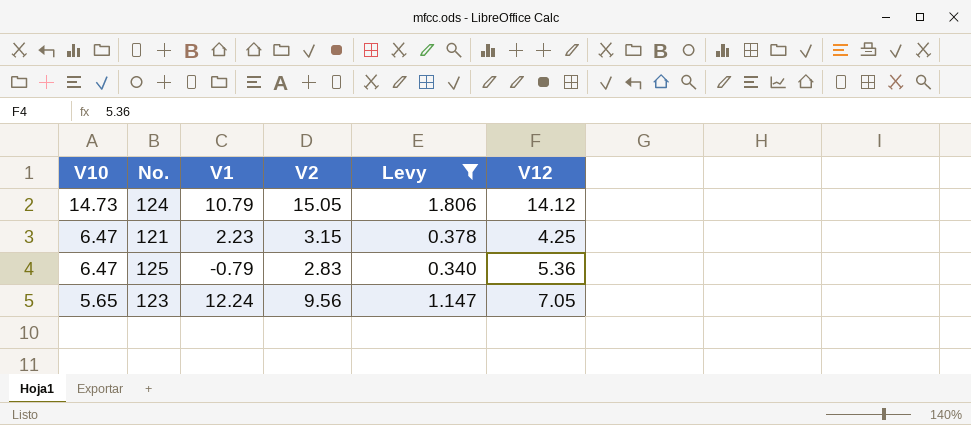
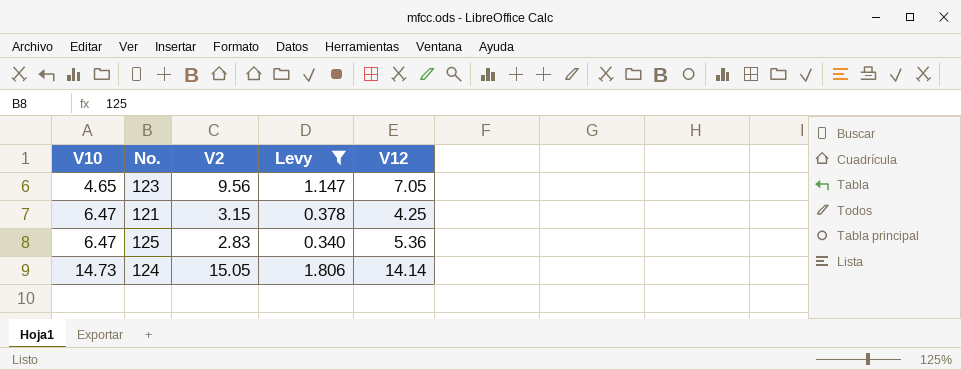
row order: V10 descending -> V10 ascending
column V1 | position: 3 -> none
123 | V10: 5.65 -> 4.65
124 | V12: 14.12 -> 14.14

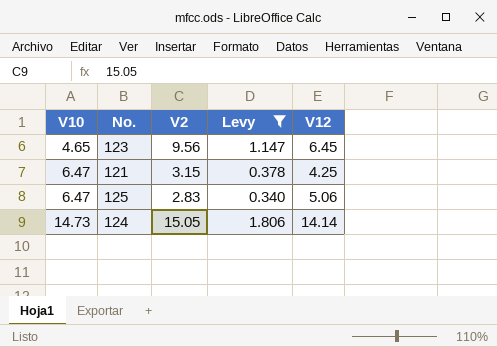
123 | V12: 7.05 -> 6.45
125 | V12: 5.36 -> 5.06

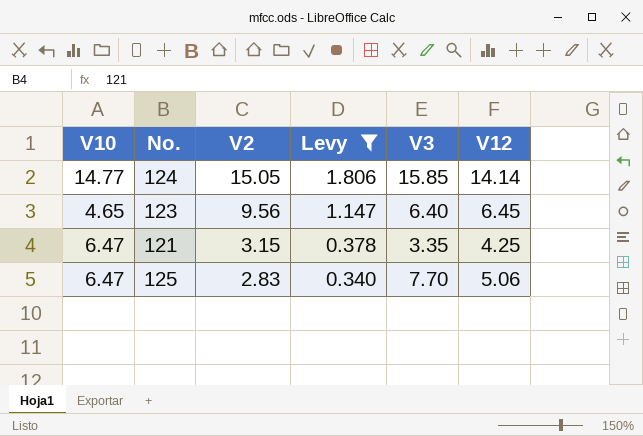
row order: V10 ascending -> V2 descending
column V3 | position: none -> 5
124 | V10: 14.73 -> 14.77

